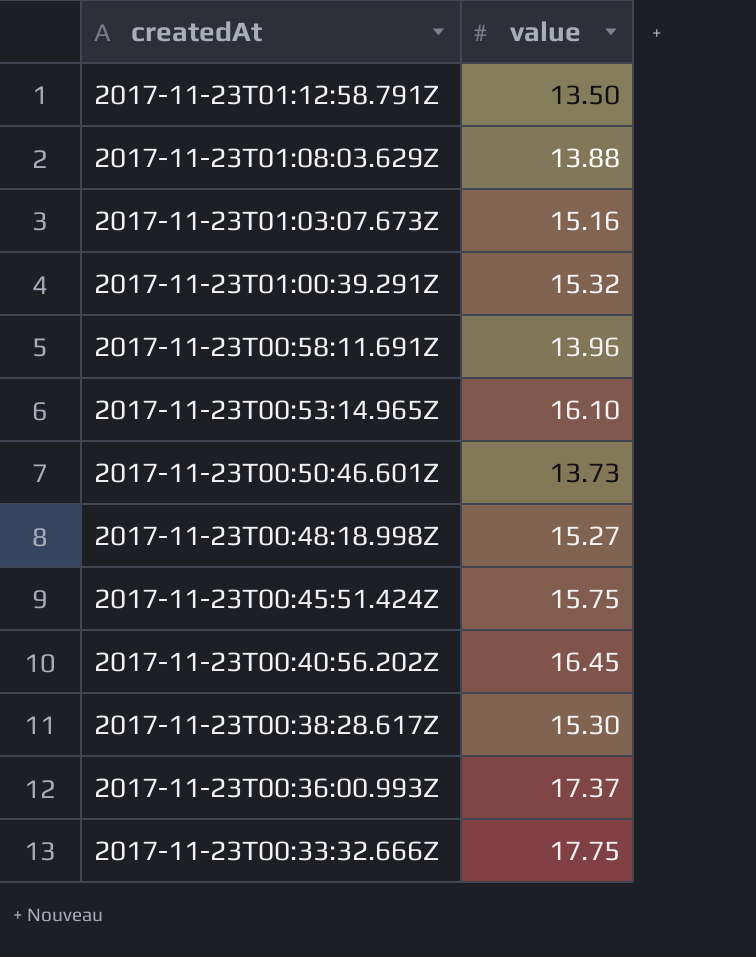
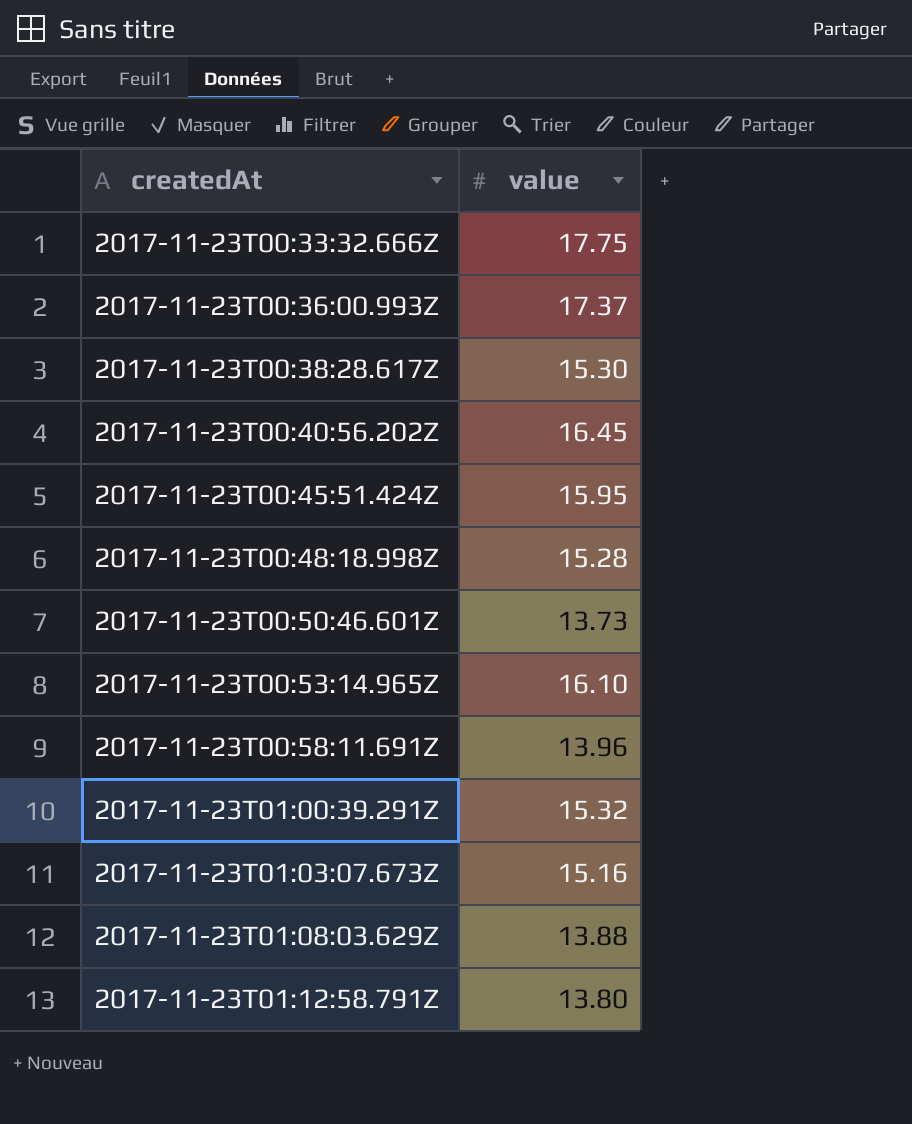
row order: createdAt descending -> createdAt ascending
2017-11-23T00:45:51.424Z | value: 15.75 -> 15.95
2017-11-23T00:48:18.998Z | value: 15.27 -> 15.28
2017-11-23T01:12:58.791Z | value: 13.50 -> 13.80

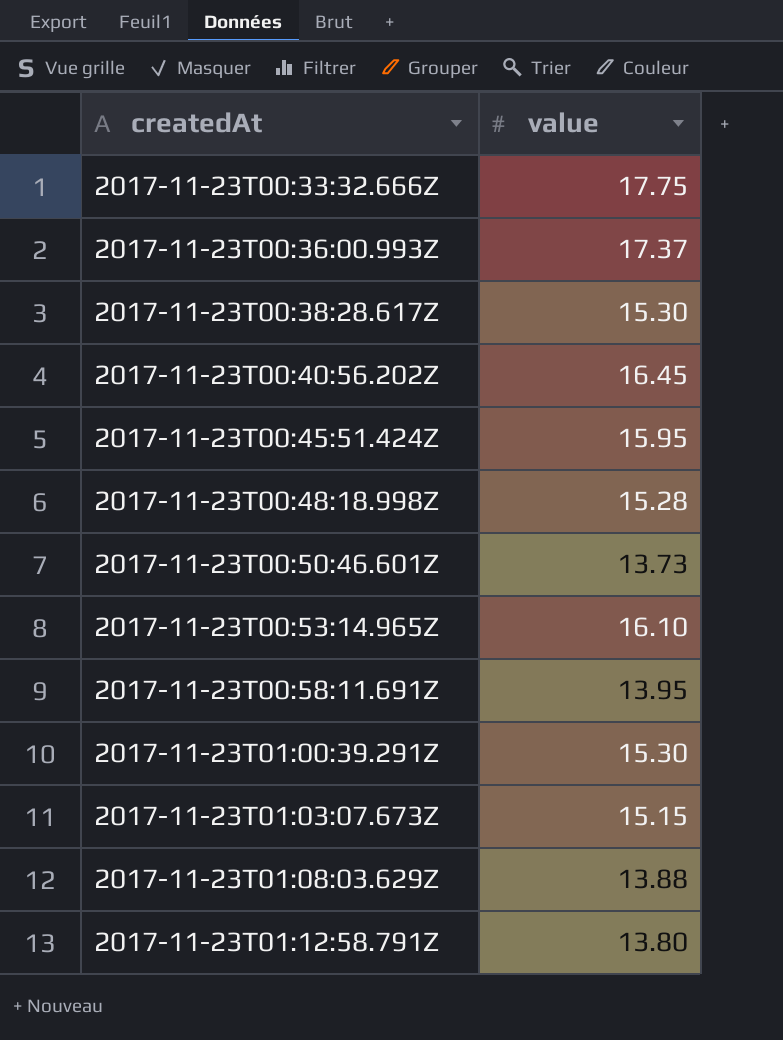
2017-11-23T00:58:11.691Z | value: 13.96 -> 13.95
2017-11-23T01:00:39.291Z | value: 15.32 -> 15.30
2017-11-23T01:03:07.673Z | value: 15.16 -> 15.15

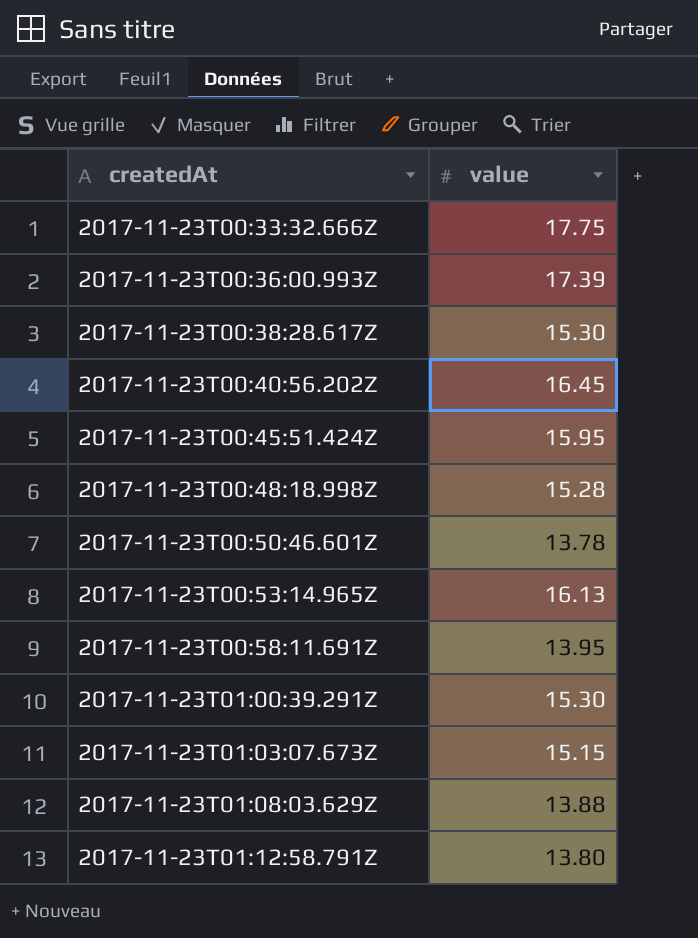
2017-11-23T00:36:00.993Z | value: 17.37 -> 17.39
2017-11-23T00:50:46.601Z | value: 13.73 -> 13.78
2017-11-23T00:53:14.965Z | value: 16.10 -> 16.13

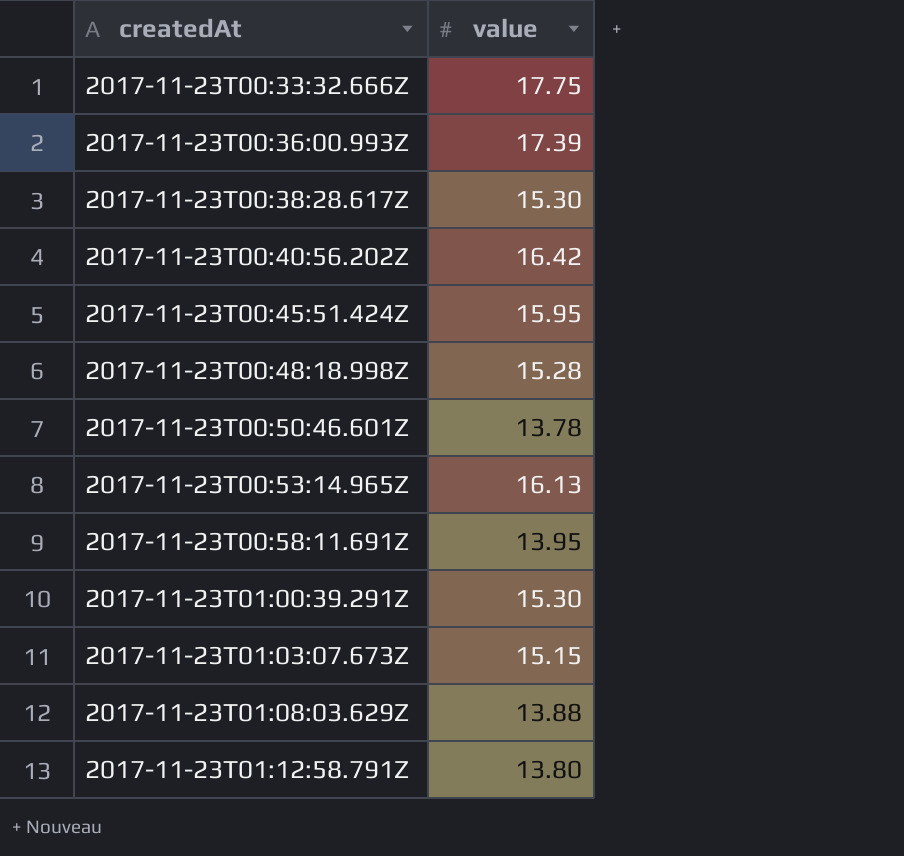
2017-11-23T00:40:56.202Z | value: 16.45 -> 16.42

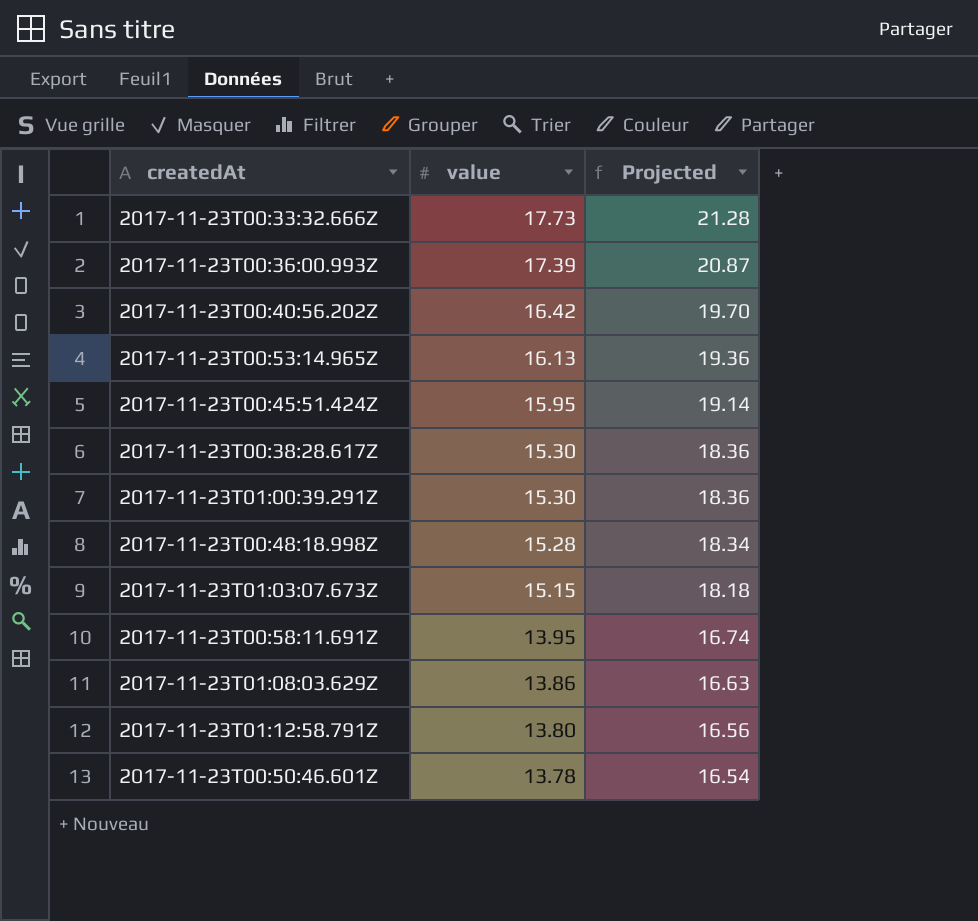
row order: createdAt ascending -> value descending
column Projected | formula: none -> [value] * 1.2
2017-11-23T00:33:32.666Z | value: 17.75 -> 17.73
2017-11-23T01:08:03.629Z | value: 13.88 -> 13.86

